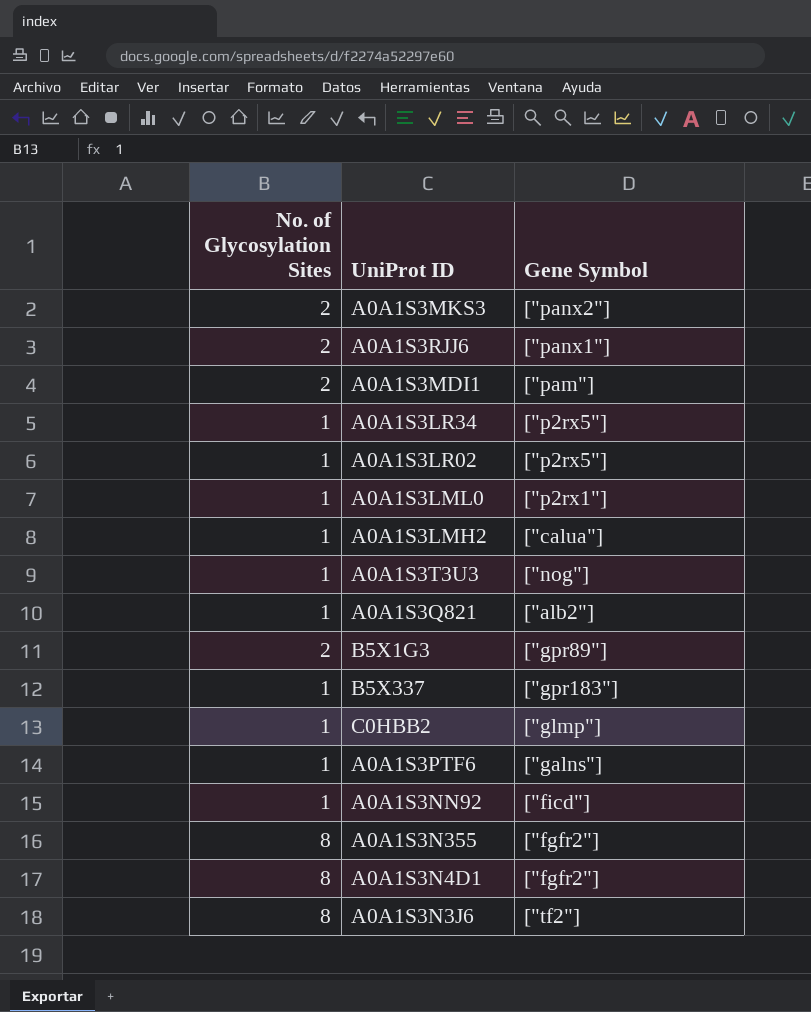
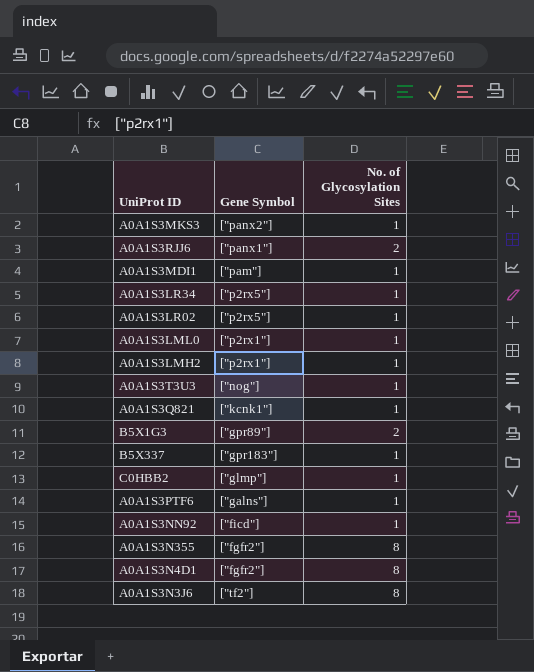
column No. of Glycosylation Sites | position: 1 -> 3
A0A1S3MKS3 | No. of Glycosylation Sites: 2 -> 1
A0A1S3MDI1 | No. of Glycosylation Sites: 2 -> 1
A0A1S3LMH2 | Gene Symbol: ["calua"] -> ["p2rx1"]
A0A1S3Q821 | Gene Symbol: ["alb2"] -> ["kcnk1"]

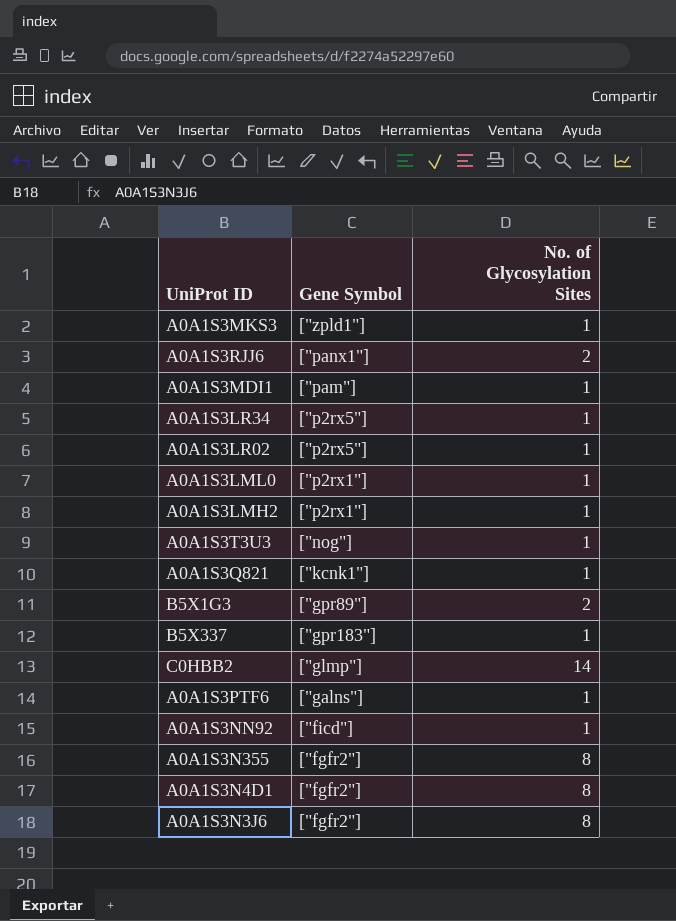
A0A1S3MKS3 | Gene Symbol: ["panx2"] -> ["zpld1"]
C0HBB2 | No. of Glycosylation Sites: 1 -> 14
A0A1S3N3J6 | Gene Symbol: ["tf2"] -> ["fgfr2"]

